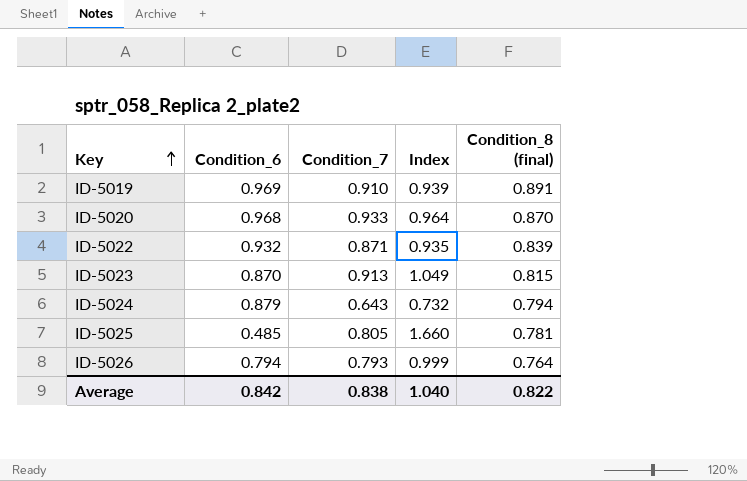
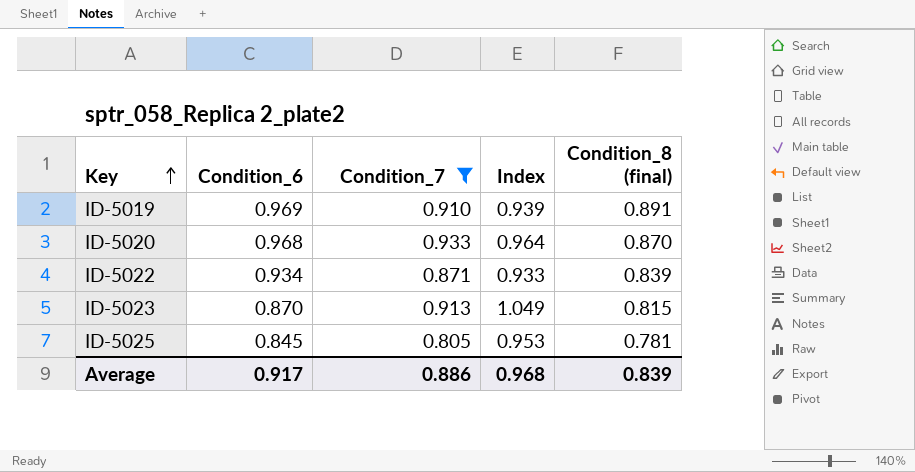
filter: none -> Condition_7 >= 0.805
ID-5022 | Condition_6: 0.932 -> 0.934
ID-5022 | Index: 0.935 -> 0.933
ID-5025 | Condition_6: 0.485 -> 0.845
ID-5025 | Index: 1.660 -> 0.953
Average | Condition_6: 0.842 -> 0.917
Average | Condition_7: 0.838 -> 0.886
Average | Index: 1.040 -> 0.968
Average | Condition_8 (final): 0.822 -> 0.839

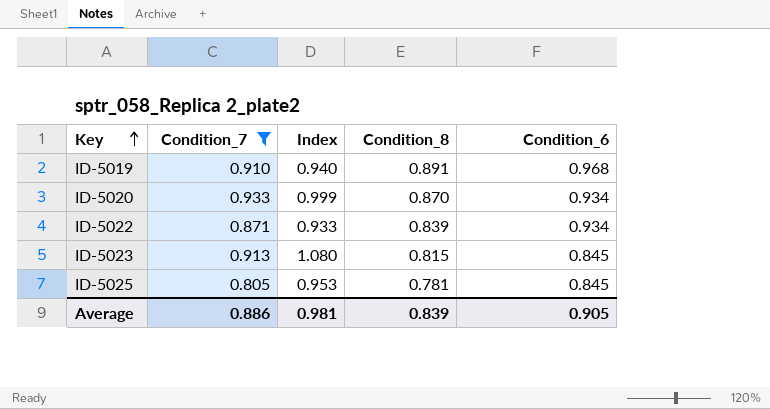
column name: Condition_8 (final) -> Condition_8
column Condition_6 | position: 2 -> 5
ID-5019 | Index: 0.939 -> 0.940
ID-5019 | Condition_6: 0.969 -> 0.968
ID-5020 | Index: 0.964 -> 0.999
ID-5020 | Condition_6: 0.968 -> 0.934
ID-5023 | Index: 1.049 -> 1.080
ID-5023 | Condition_6: 0.870 -> 0.845
Average | Index: 0.968 -> 0.981
Average | Condition_6: 0.917 -> 0.905

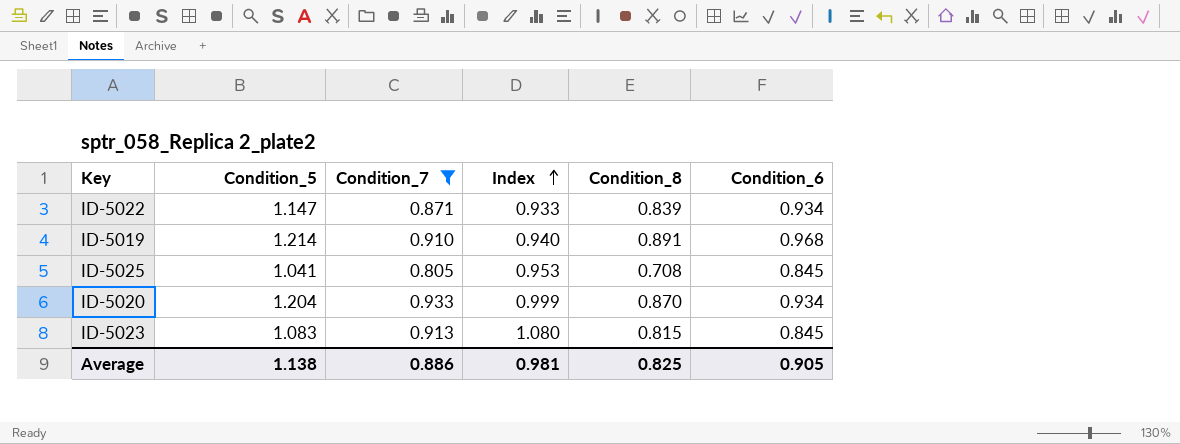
row order: Key ascending -> Index ascending
column Condition_5 | position: none -> 2
ID-5025 | Condition_8: 0.781 -> 0.708
Average | Condition_8: 0.839 -> 0.825

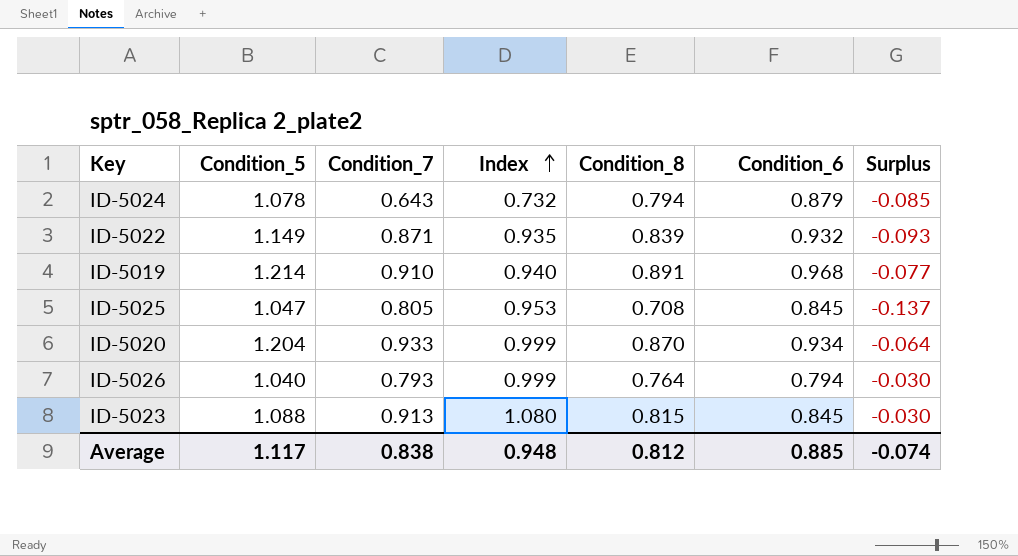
filter: Condition_7 >= 0.805 -> none
column Surplus | formula: none -> [Condition_8] - [Condition_6]
ID-5022 | Condition_5: 1.147 -> 1.149
ID-5022 | Index: 0.933 -> 0.935
ID-5022 | Condition_6: 0.934 -> 0.932
ID-5025 | Condition_5: 1.041 -> 1.047
ID-5023 | Condition_5: 1.083 -> 1.088
Average | Condition_5: 1.138 -> 1.117
Average | Condition_7: 0.886 -> 0.838
Average | Index: 0.981 -> 0.948
Average | Condition_8: 0.825 -> 0.812
Average | Condition_6: 0.905 -> 0.885

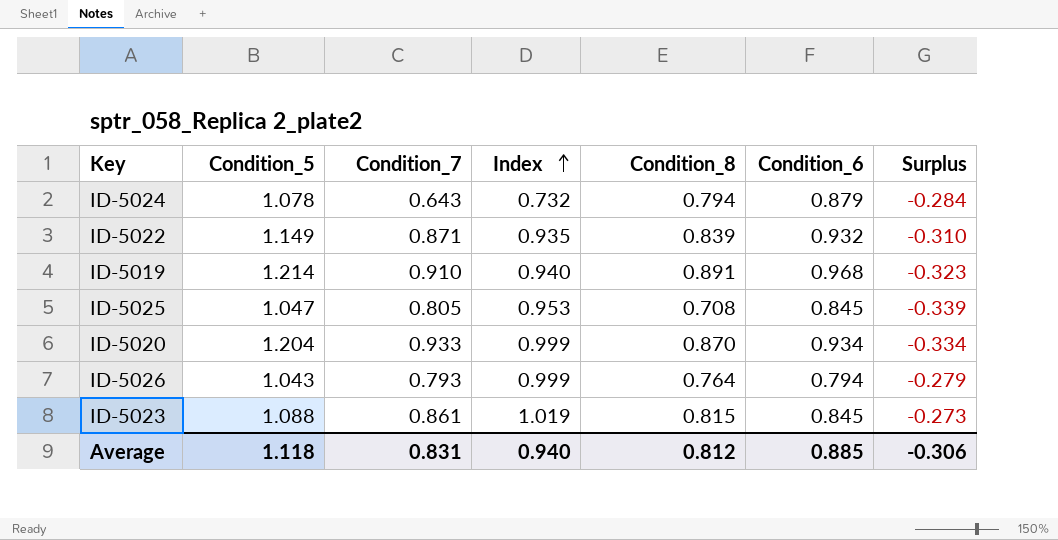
column Surplus | formula: [Condition_8] - [Condition_6] -> [Condition_8] - [Condition_5]
ID-5026 | Condition_5: 1.040 -> 1.043
ID-5023 | Condition_7: 0.913 -> 0.861
ID-5023 | Index: 1.080 -> 1.019
Average | Condition_5: 1.117 -> 1.118
Average | Condition_7: 0.838 -> 0.831
Average | Index: 0.948 -> 0.940
Average | Surplus: -0.074 -> -0.306

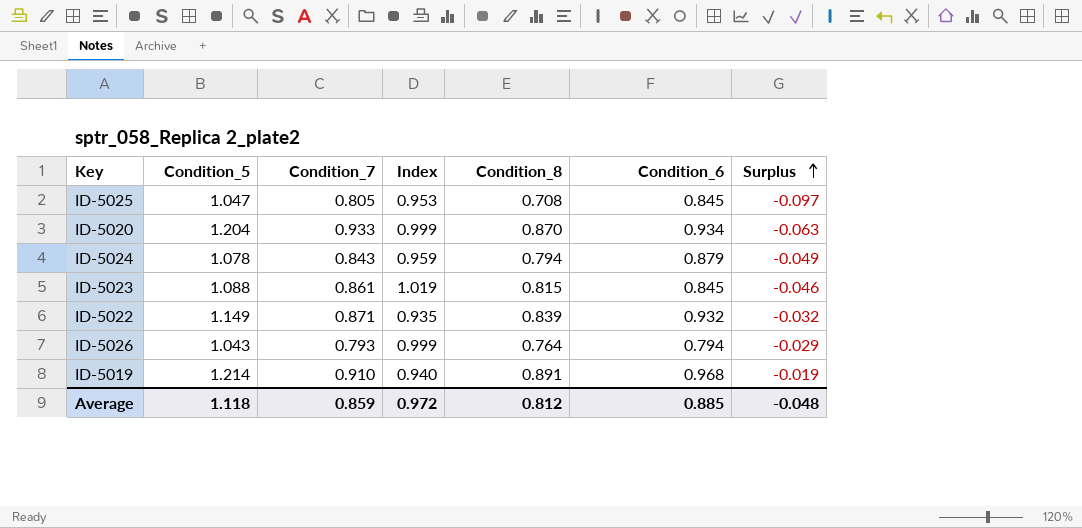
row order: Index ascending -> Surplus ascending
column Surplus | formula: [Condition_8] - [Condition_5] -> [Condition_8] - [Condition_7]
ID-5024 | Condition_7: 0.643 -> 0.843
ID-5024 | Index: 0.732 -> 0.959
Average | Condition_7: 0.831 -> 0.859
Average | Index: 0.940 -> 0.972
Average | Surplus: -0.306 -> -0.048

